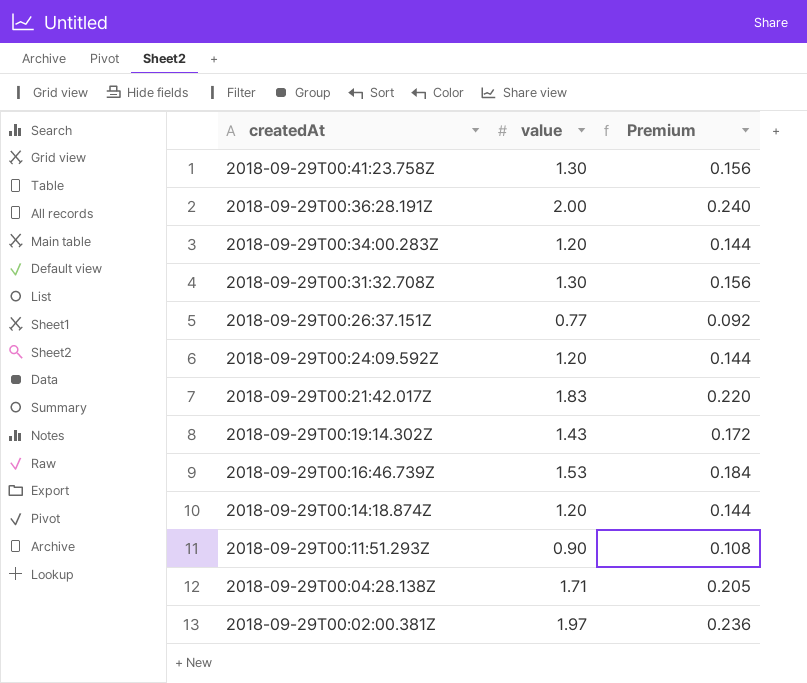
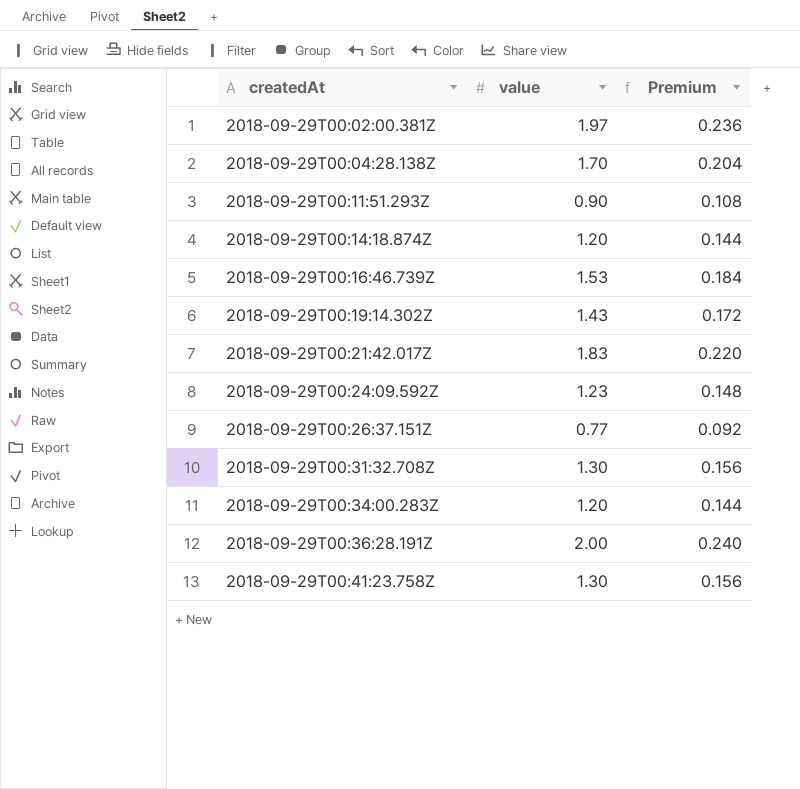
row order: createdAt descending -> createdAt ascending
2018-09-29T00:04:28.138Z | value: 1.71 -> 1.70
2018-09-29T00:04:28.138Z | Premium: 0.205 -> 0.204
2018-09-29T00:24:09.592Z | value: 1.20 -> 1.23
2018-09-29T00:24:09.592Z | Premium: 0.144 -> 0.148

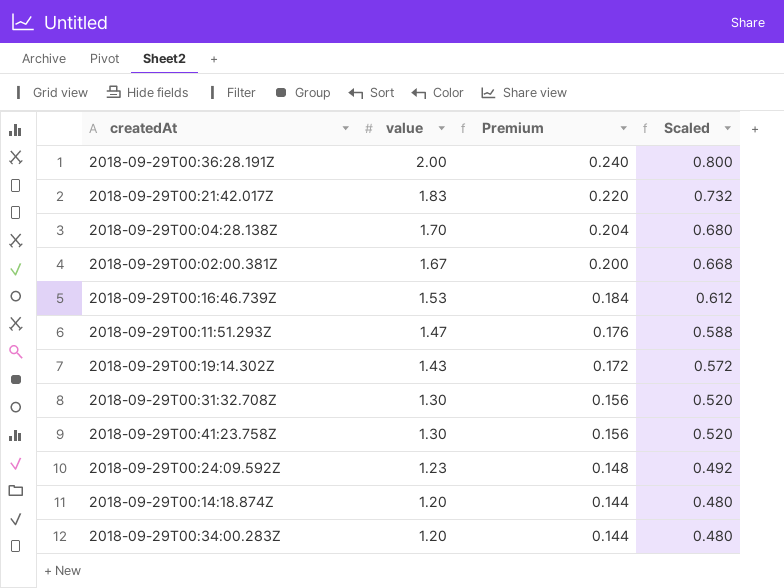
row order: createdAt ascending -> value descending
column Scaled | formula: none -> [value] * 0.4
row 2018-09-29T00:26:37.151Z: 0.77 | 0.092 -> none
2018-09-29T00:02:00.381Z | value: 1.97 -> 1.67
2018-09-29T00:02:00.381Z | Premium: 0.236 -> 0.200
2018-09-29T00:11:51.293Z | value: 0.90 -> 1.47
2018-09-29T00:11:51.293Z | Premium: 0.108 -> 0.176

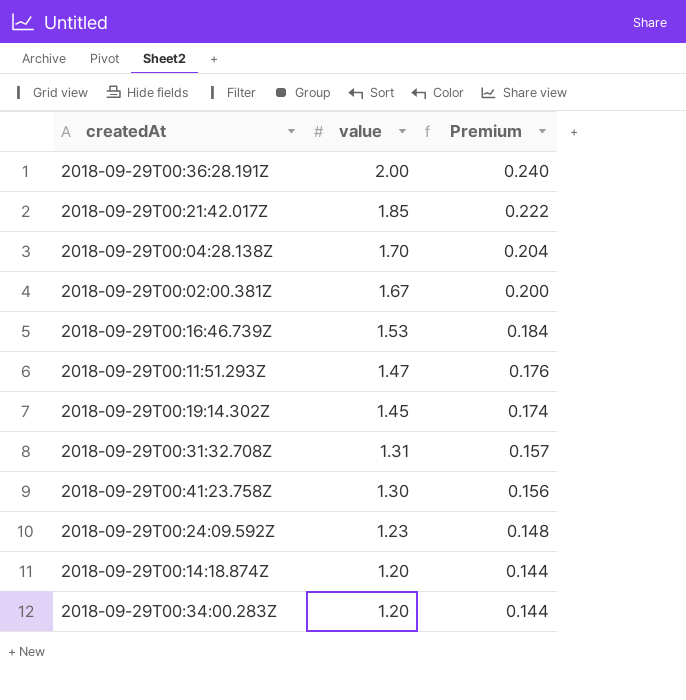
column Scaled | formula: [value] * 0.4 -> none
2018-09-29T00:21:42.017Z | value: 1.83 -> 1.85
2018-09-29T00:21:42.017Z | Premium: 0.220 -> 0.222
2018-09-29T00:19:14.302Z | value: 1.43 -> 1.45
2018-09-29T00:19:14.302Z | Premium: 0.172 -> 0.174
2018-09-29T00:31:32.708Z | value: 1.30 -> 1.31
2018-09-29T00:31:32.708Z | Premium: 0.156 -> 0.157

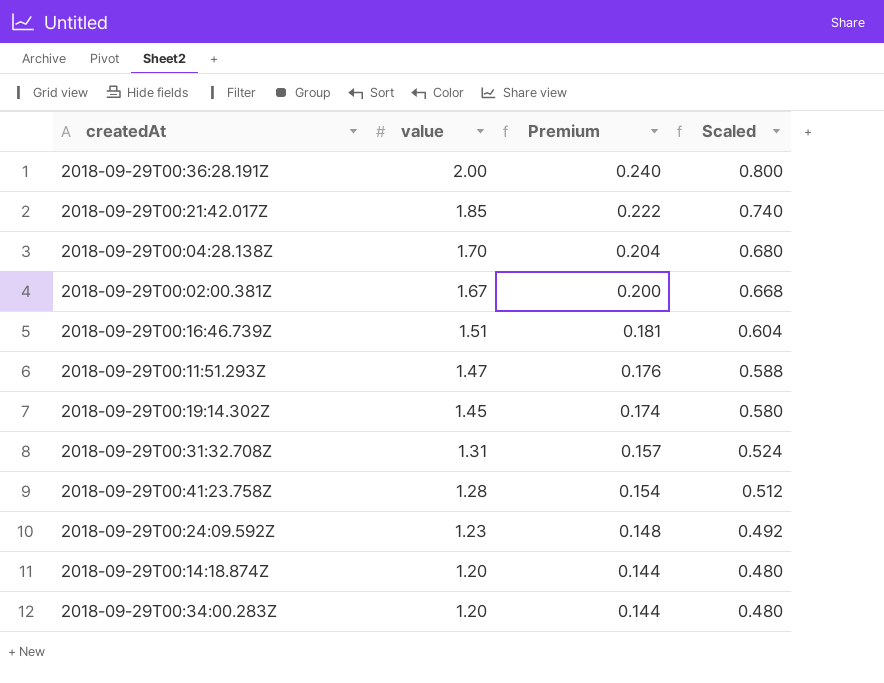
column Scaled | formula: none -> [value] * 0.4
2018-09-29T00:16:46.739Z | value: 1.53 -> 1.51
2018-09-29T00:16:46.739Z | Premium: 0.184 -> 0.181
2018-09-29T00:41:23.758Z | value: 1.30 -> 1.28
2018-09-29T00:41:23.758Z | Premium: 0.156 -> 0.154

